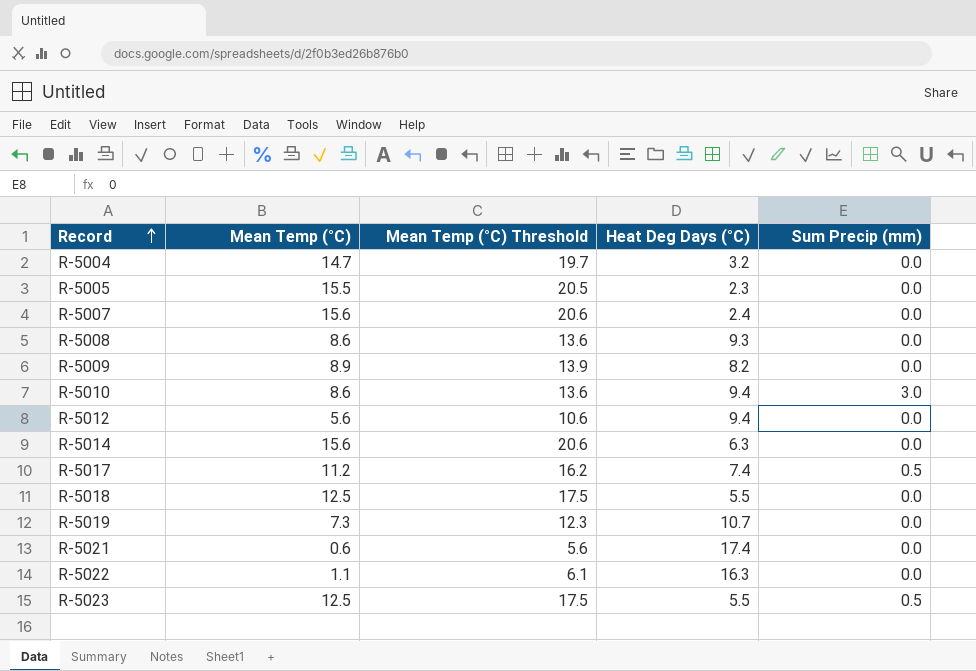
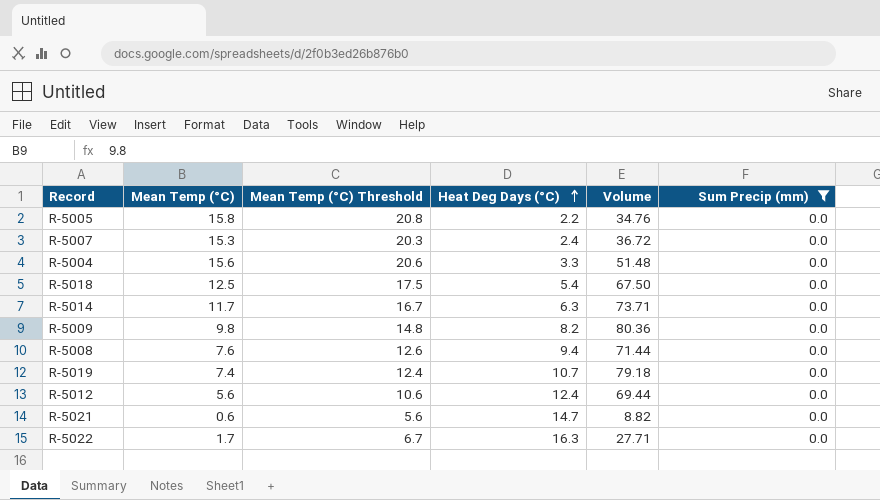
filter: none -> Sum Precip (mm) = 0.0
row order: Record ascending -> Heat Deg Days (°C) ascending
column Volume | formula: none -> [Mean Temp (°C)] * [Heat Deg Days (°C)]
R-5005 | Mean Temp (°C): 15.5 -> 15.8
R-5005 | Mean Temp (°C) Threshold: 20.5 -> 20.8
R-5005 | Heat Deg Days (°C): 2.3 -> 2.2
R-5007 | Mean Temp (°C): 15.6 -> 15.3
R-5007 | Mean Temp (°C) Threshold: 20.6 -> 20.3
R-5004 | Mean Temp (°C): 14.7 -> 15.6
R-5004 | Mean Temp (°C) Threshold: 19.7 -> 20.6
R-5004 | Heat Deg Days (°C): 3.2 -> 3.3
R-5018 | Heat Deg Days (°C): 5.5 -> 5.4
R-5014 | Mean Temp (°C): 15.6 -> 11.7
R-5014 | Mean Temp (°C) Threshold: 20.6 -> 16.7
R-5009 | Mean Temp (°C): 8.9 -> 9.8
R-5009 | Mean Temp (°C) Threshold: 13.9 -> 14.8
R-5008 | Mean Temp (°C): 8.6 -> 7.6
R-5008 | Mean Temp (°C) Threshold: 13.6 -> 12.6
R-5008 | Heat Deg Days (°C): 9.3 -> 9.4
R-5019 | Mean Temp (°C): 7.3 -> 7.4
R-5019 | Mean Temp (°C) Threshold: 12.3 -> 12.4
R-5012 | Heat Deg Days (°C): 9.4 -> 12.4
R-5021 | Heat Deg Days (°C): 17.4 -> 14.7
R-5022 | Mean Temp (°C): 1.1 -> 1.7
R-5022 | Mean Temp (°C) Threshold: 6.1 -> 6.7

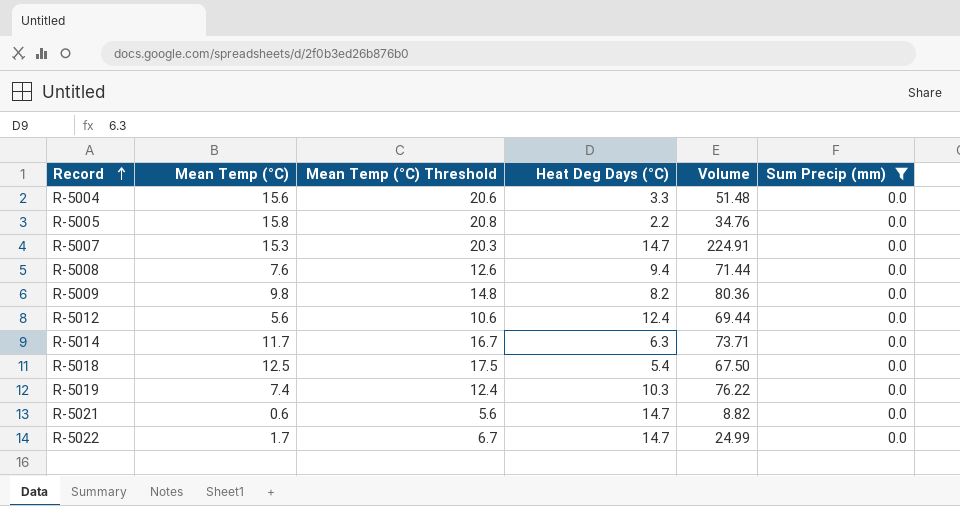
row order: Heat Deg Days (°C) ascending -> Record ascending
R-5007 | Heat Deg Days (°C): 2.4 -> 14.7
R-5007 | Volume: 36.72 -> 224.91
R-5019 | Heat Deg Days (°C): 10.7 -> 10.3
R-5019 | Volume: 79.18 -> 76.22
R-5022 | Heat Deg Days (°C): 16.3 -> 14.7
R-5022 | Volume: 27.71 -> 24.99

